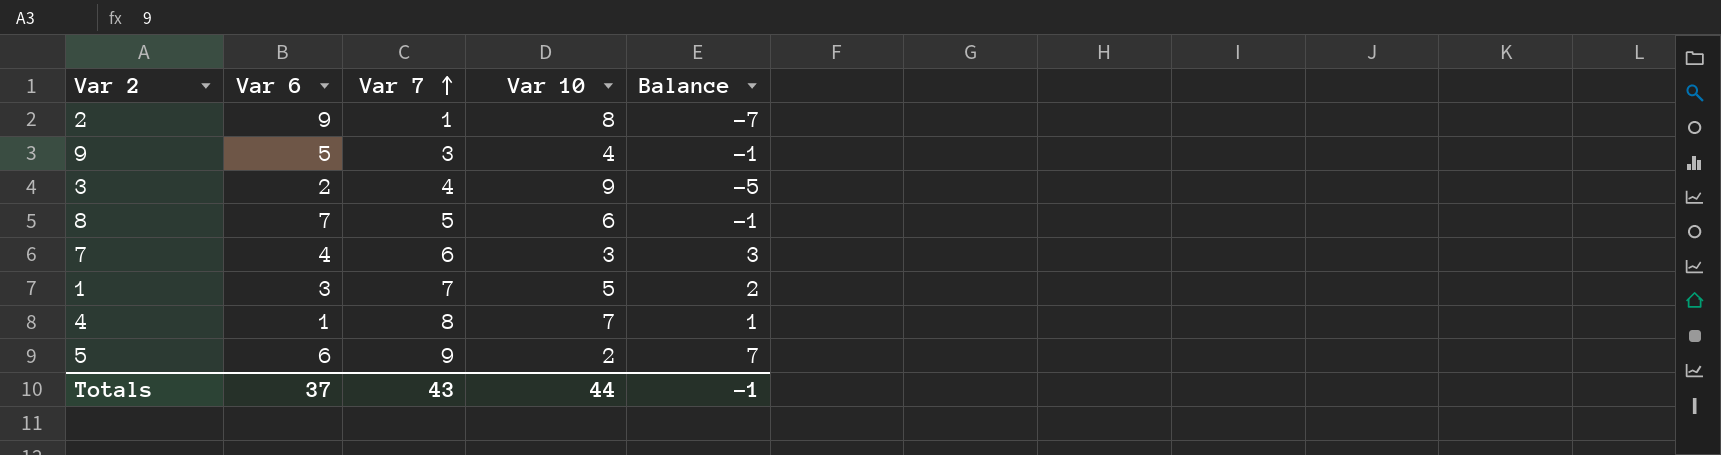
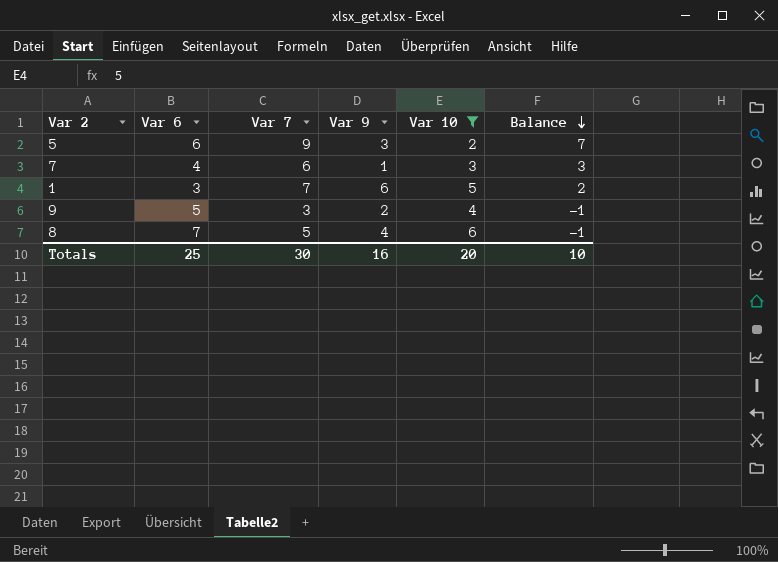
filter: none -> Var 10 <= 6
row order: Var 7 ascending -> Balance descending
column Var 9 | position: none -> 4
Totals | Var 6: 37 -> 25
Totals | Var 7: 43 -> 30
Totals | Var 10: 44 -> 20
Totals | Balance: -1 -> 10

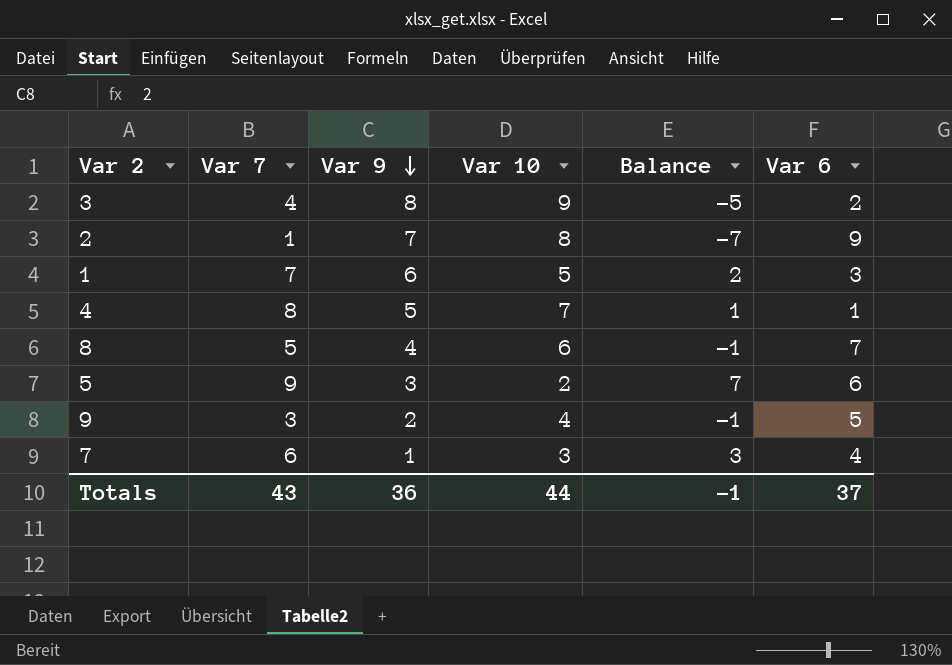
filter: Var 10 <= 6 -> none
row order: Balance descending -> Var 9 descending
column Var 6 | position: 2 -> 6
Totals | Var 7: 30 -> 43
Totals | Var 9: 16 -> 36
Totals | Var 10: 20 -> 44
Totals | Balance: 10 -> -1
Totals | Var 6: 25 -> 37

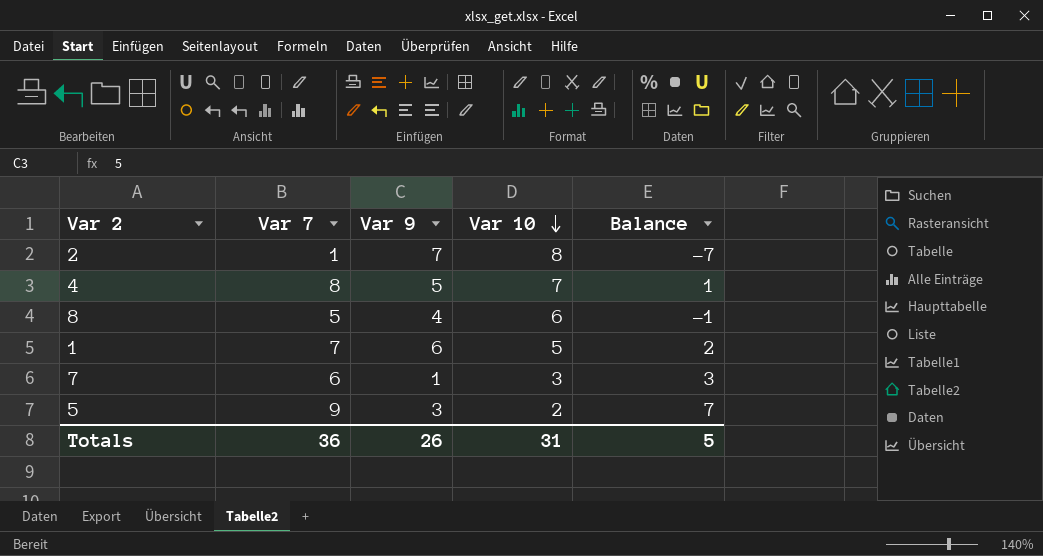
row order: Var 9 descending -> Var 10 descending
column Var 6 | position: 6 -> none
row 3: 4 | 8 | 9 | -5 | 2 -> none
row 9: 3 | 2 | 4 | -1 | 5 -> none
Totals | Var 7: 43 -> 36
Totals | Var 9: 36 -> 26
Totals | Var 10: 44 -> 31
Totals | Balance: -1 -> 5

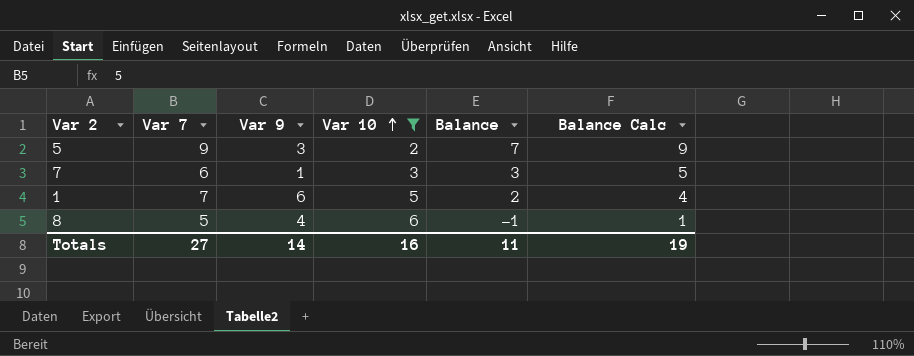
filter: none -> Var 10 <= 6
row order: Var 10 descending -> Var 10 ascending
column Balance Calc | formula: none -> [Balance] + 2
Totals | Var 7: 36 -> 27
Totals | Var 9: 26 -> 14
Totals | Var 10: 31 -> 16
Totals | Balance: 5 -> 11

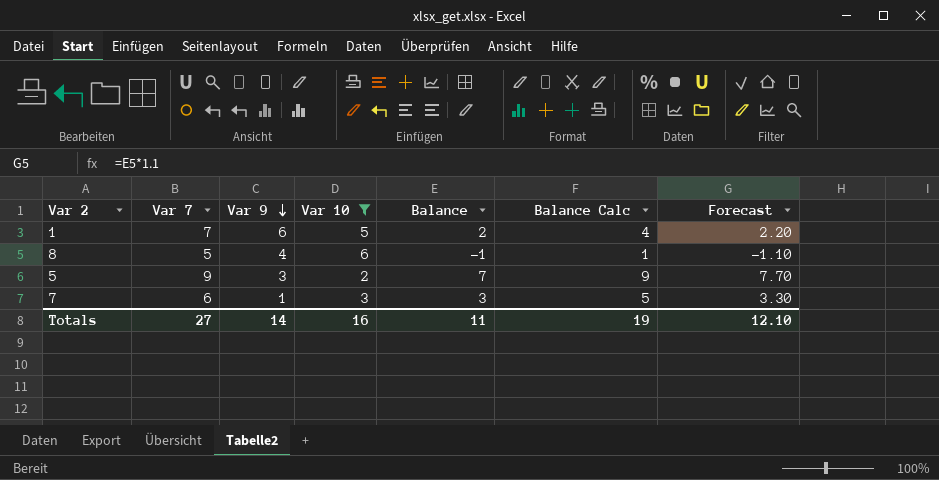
row order: Var 10 ascending -> Var 9 descending
column Forecast | formula: none -> [Balance] * 1.1

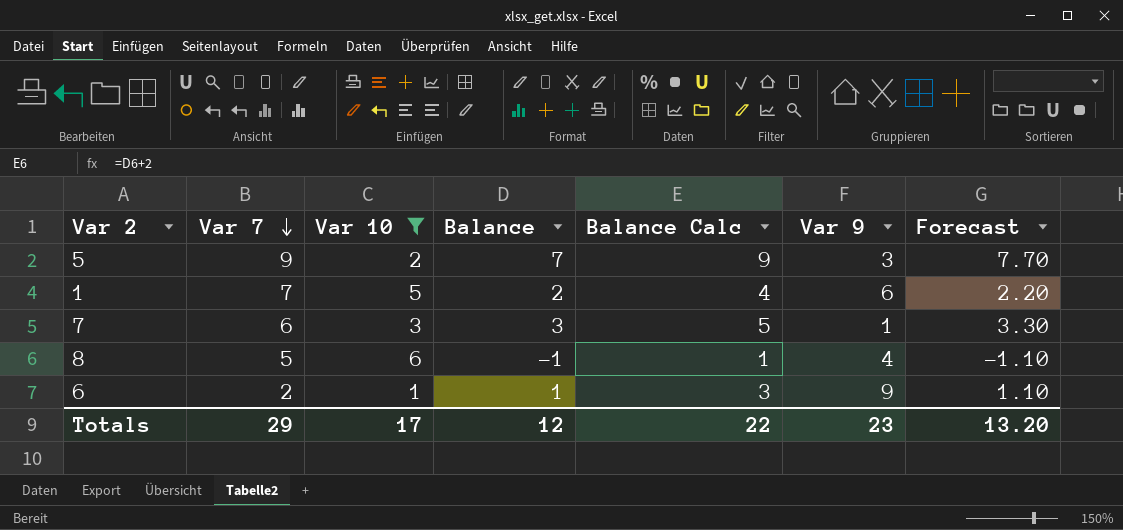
row order: Var 9 descending -> Var 7 descending
column Var 9 | position: 3 -> 6
row 6: none -> 2 | 1 | 1 | 3 | 9 | 1.10
Totals | Var 7: 27 -> 29
Totals | Var 10: 16 -> 17
Totals | Balance: 11 -> 12
Totals | Balance Calc: 19 -> 22
Totals | Var 9: 14 -> 23
Totals | Forecast: 12.10 -> 13.20

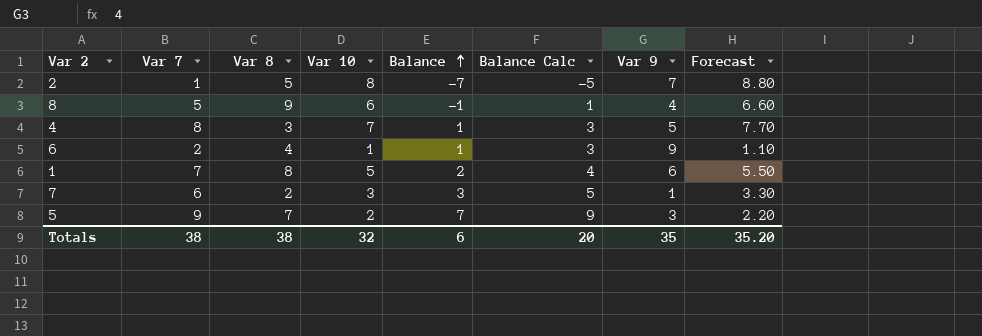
filter: Var 10 <= 6 -> none
row order: Var 7 descending -> Balance ascending
column Var 8 | position: none -> 3
column Forecast | formula: [Balance] * 1.1 -> [Var 10] * 1.1
Totals | Var 7: 29 -> 38
Totals | Var 10: 17 -> 32
Totals | Balance: 12 -> 6
Totals | Balance Calc: 22 -> 20
Totals | Var 9: 23 -> 35
Totals | Forecast: 13.20 -> 35.20

